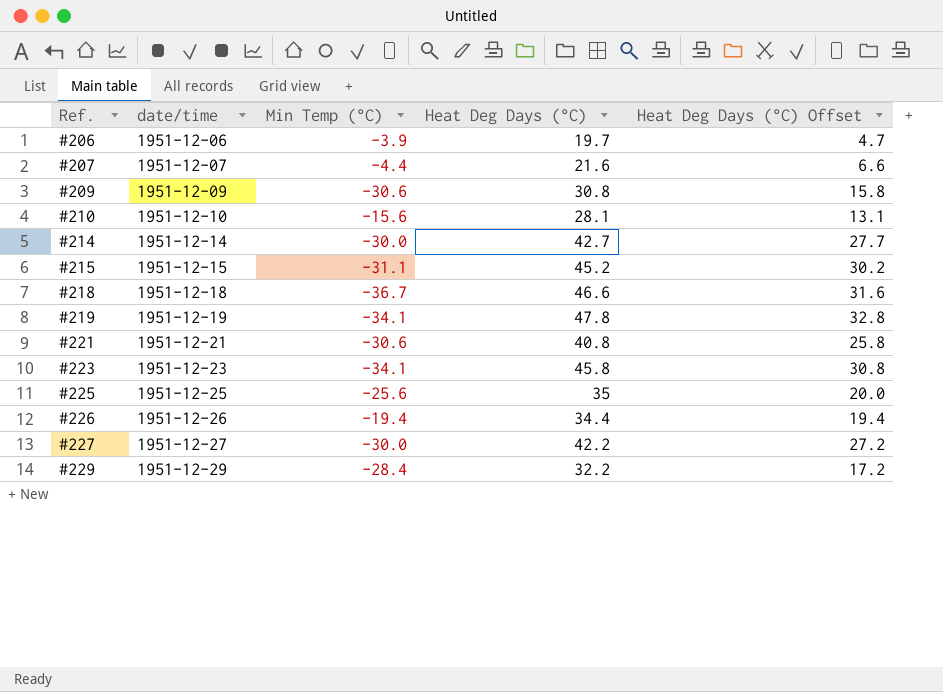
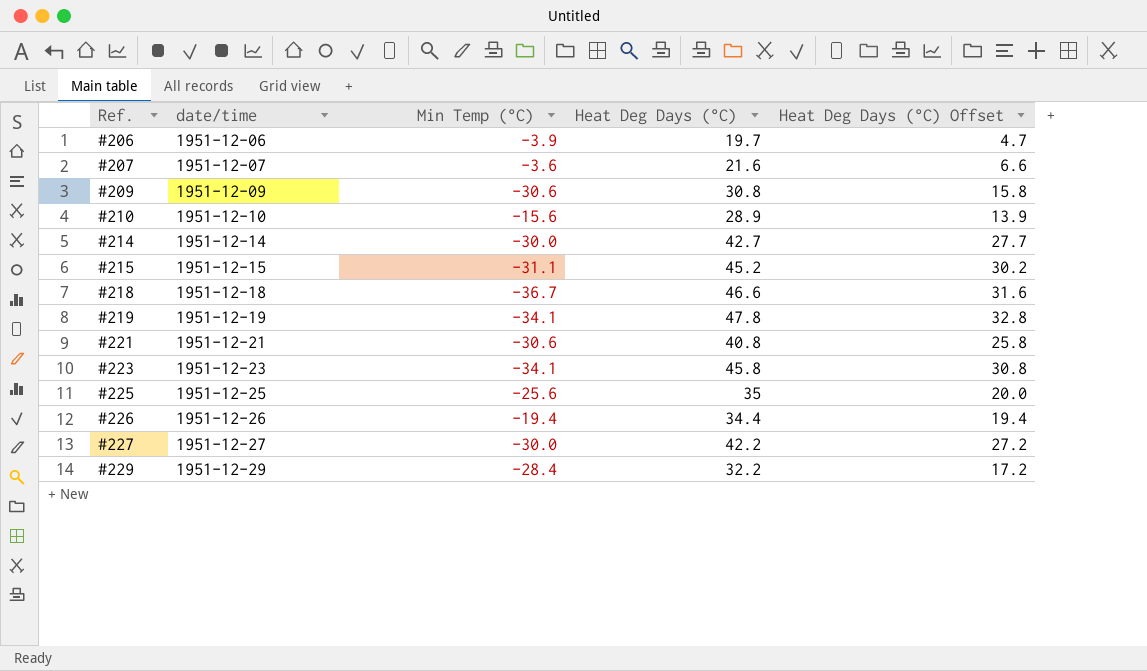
#207 | Min Temp (°C): -4.4 -> -3.6
#210 | Heat Deg Days (°C): 28.1 -> 28.9
#210 | Heat Deg Days (°C) Offset: 13.1 -> 13.9

